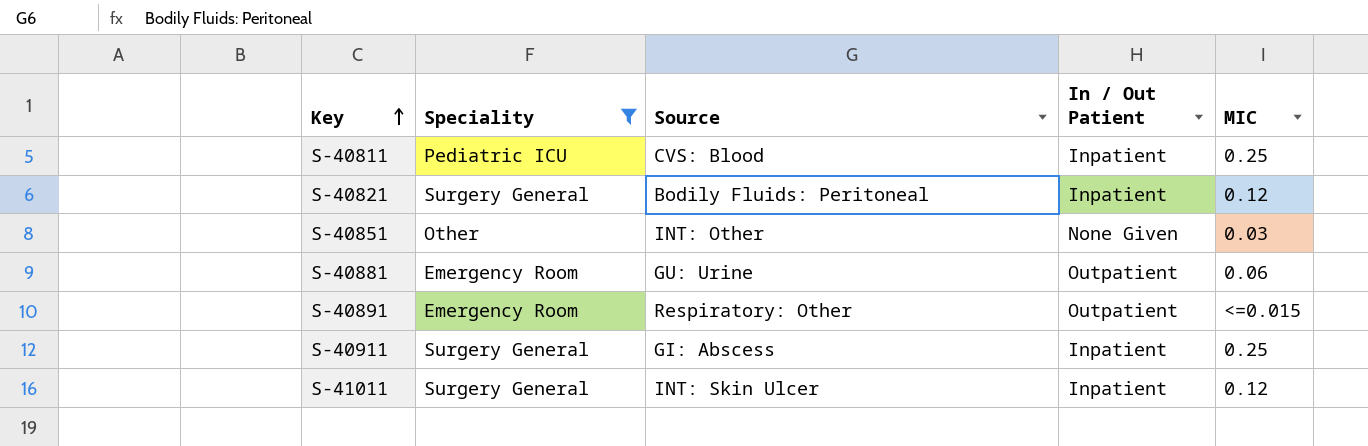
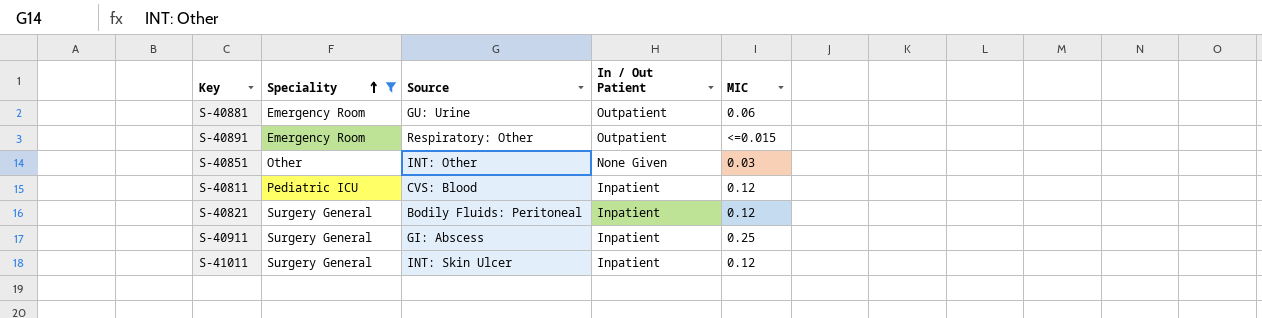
row order: Key ascending -> Speciality ascending
S-40811 | MIC: 0.25 -> 0.12

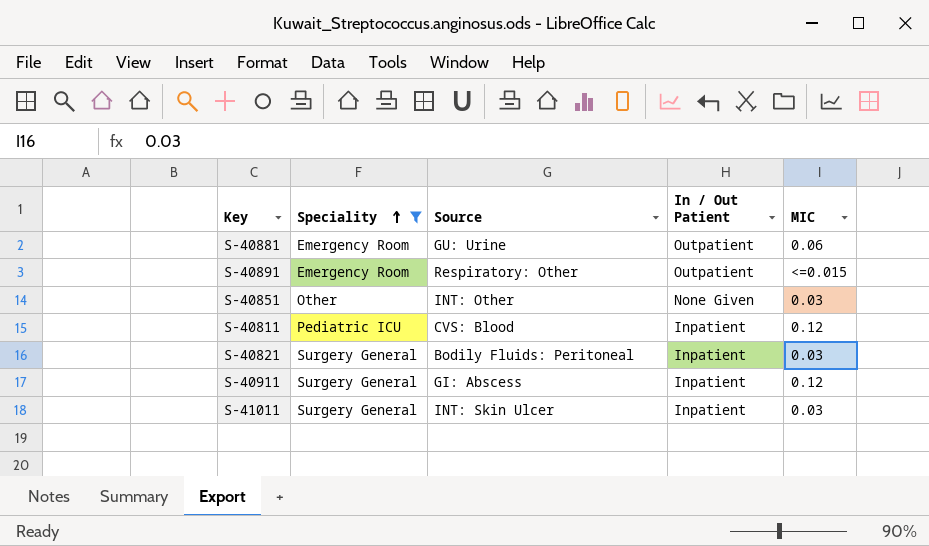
S-40821 | MIC: 0.12 -> 0.03
S-40911 | MIC: 0.25 -> 0.12
S-41011 | MIC: 0.12 -> 0.03

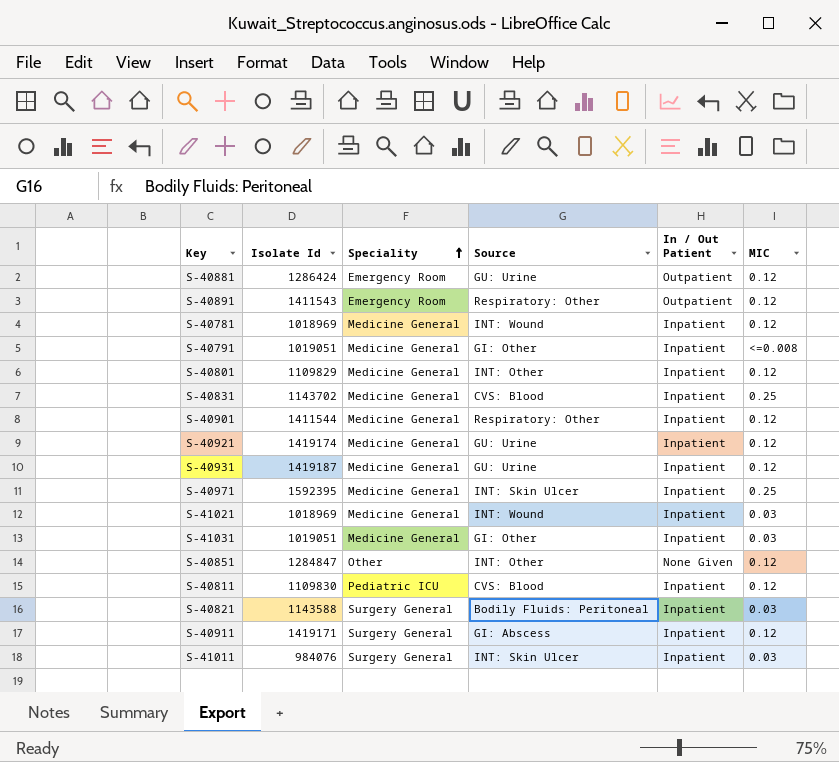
filter: Speciality != Medicine General -> none
column Isolate Id | position: none -> 2
S-40881 | MIC: 0.06 -> 0.12
S-40891 | MIC: <=0.015 -> 0.12
S-40851 | MIC: 0.03 -> 0.12

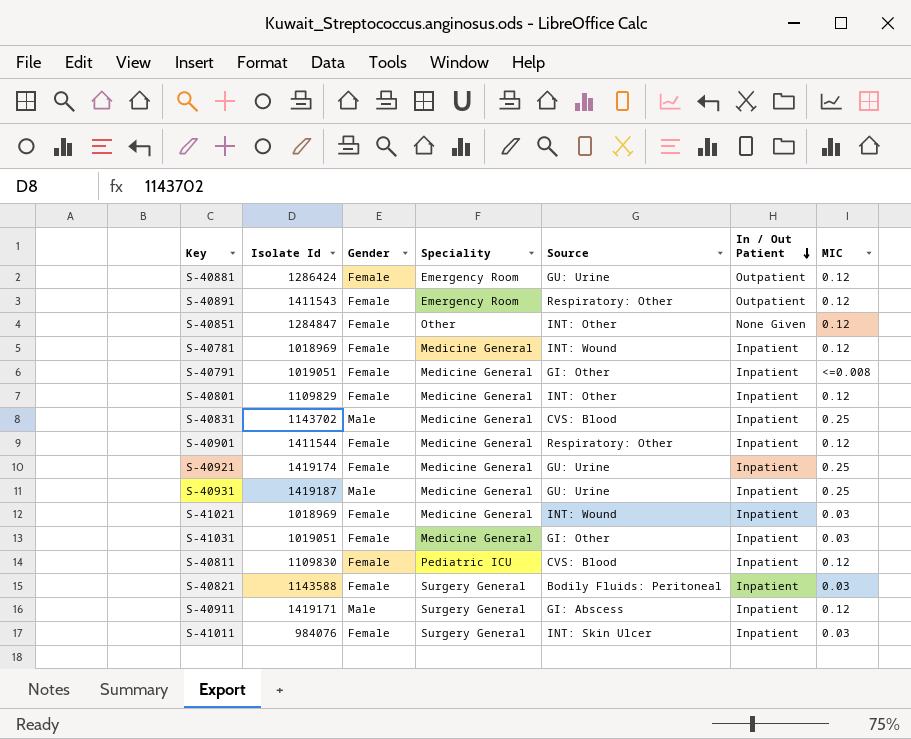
row order: Speciality ascending -> In / Out Patient descending
column Gender | position: none -> 3
row S-40971: 1592395 | Medicine General | INT: Skin Ulcer | Inpatient | 0.25 -> none
S-40921 | MIC: 0.12 -> 0.25
S-40931 | MIC: 0.12 -> 0.25

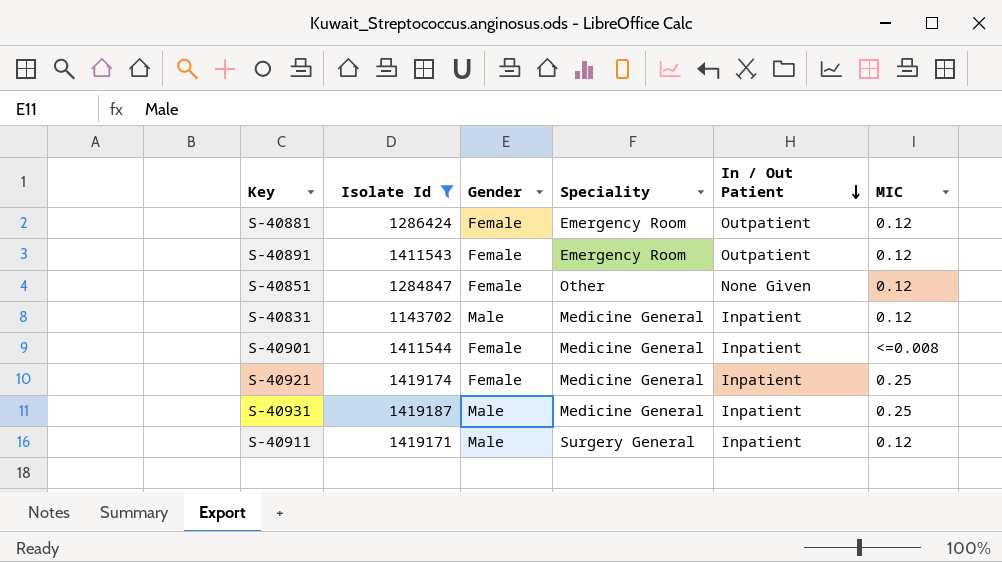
filter: none -> Isolate Id >= 1143702
column Source | position: 5 -> none
S-40831 | MIC: 0.25 -> 0.12
S-40901 | MIC: 0.12 -> <=0.008

